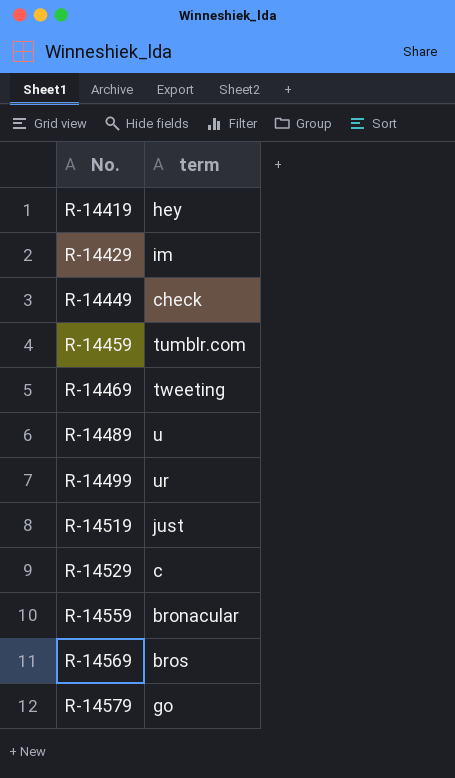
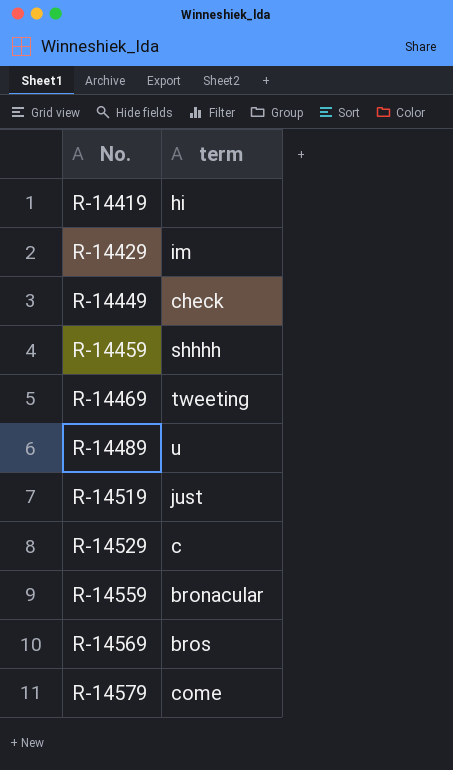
row R-14499: ur -> none
R-14419 | term: hey -> hi
R-14459 | term: tumblr.com -> shhhh
R-14579 | term: go -> come

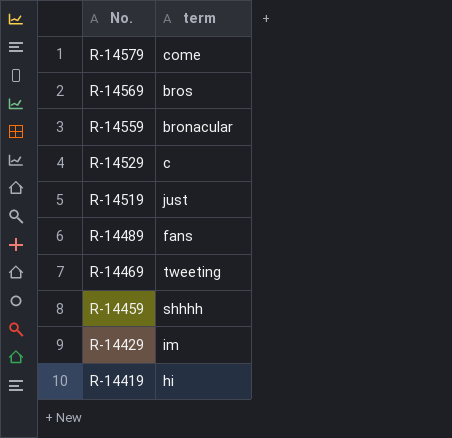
row order: No. ascending -> No. descending
row R-14449: check -> none
R-14489 | term: u -> fans

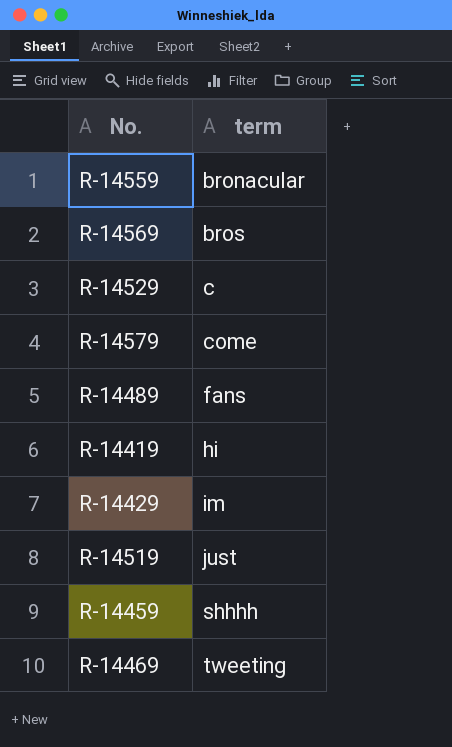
row order: No. descending -> term ascending

